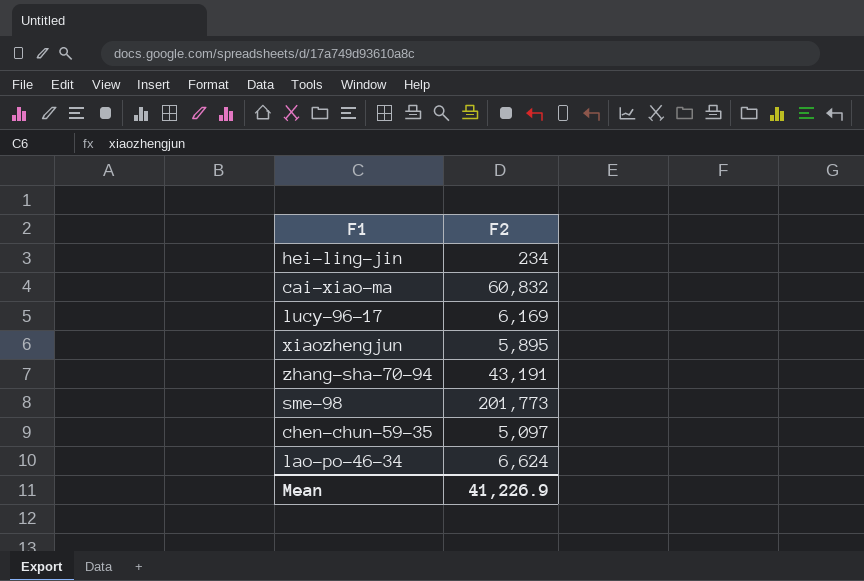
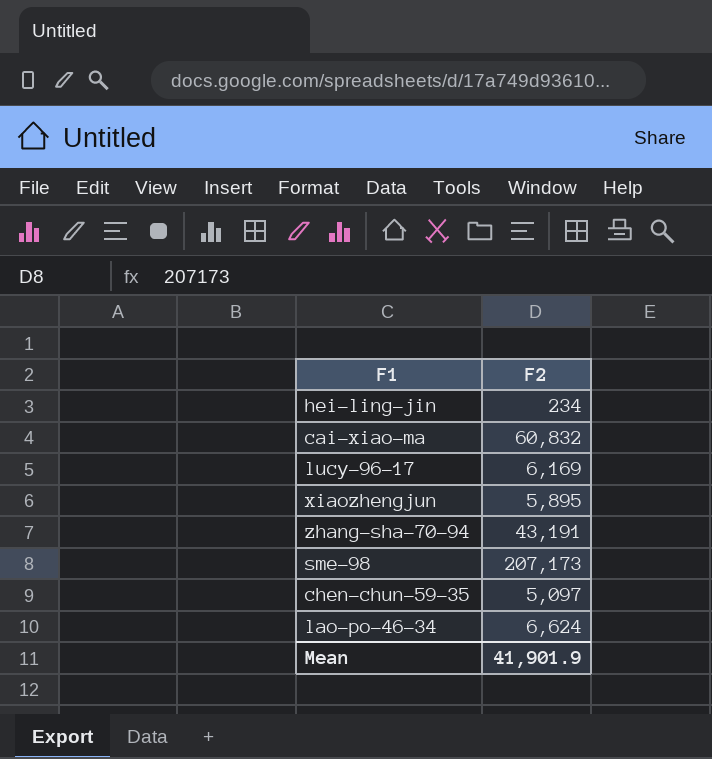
sme-98 | F2: 201,773 -> 207,173
Mean | F2: 41,226.9 -> 41,901.9

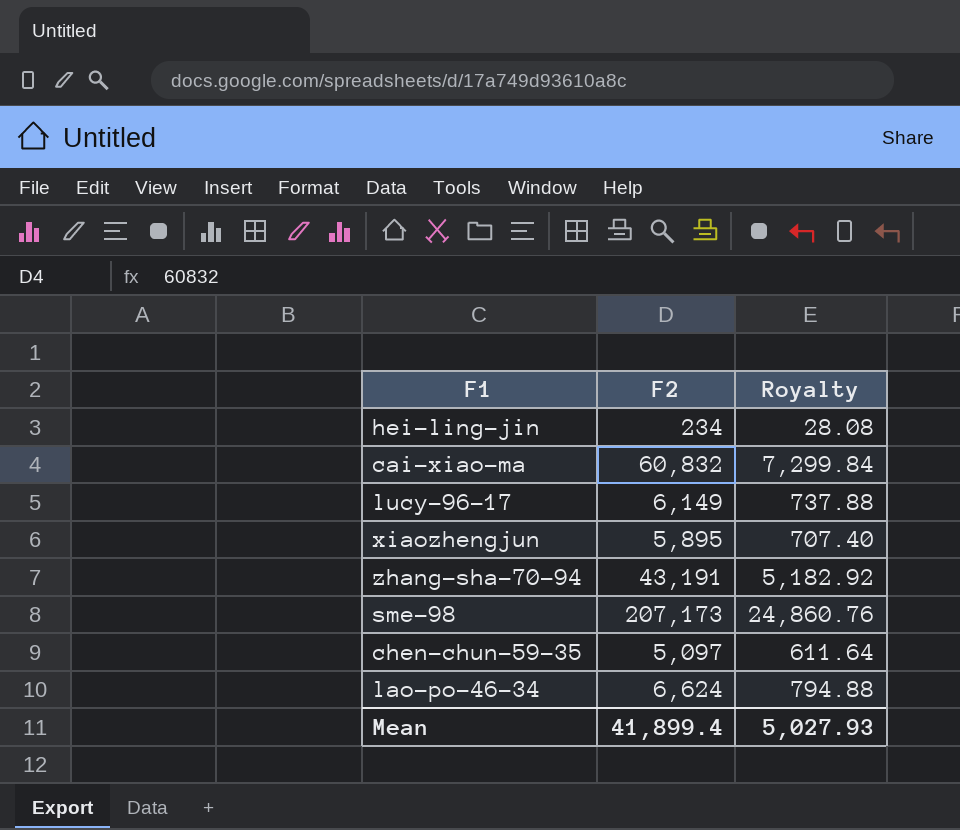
column Royalty | formula: none -> [F2] * 0.12
lucy-96-17 | F2: 6,169 -> 6,149
Mean | F2: 41,901.9 -> 41,899.4

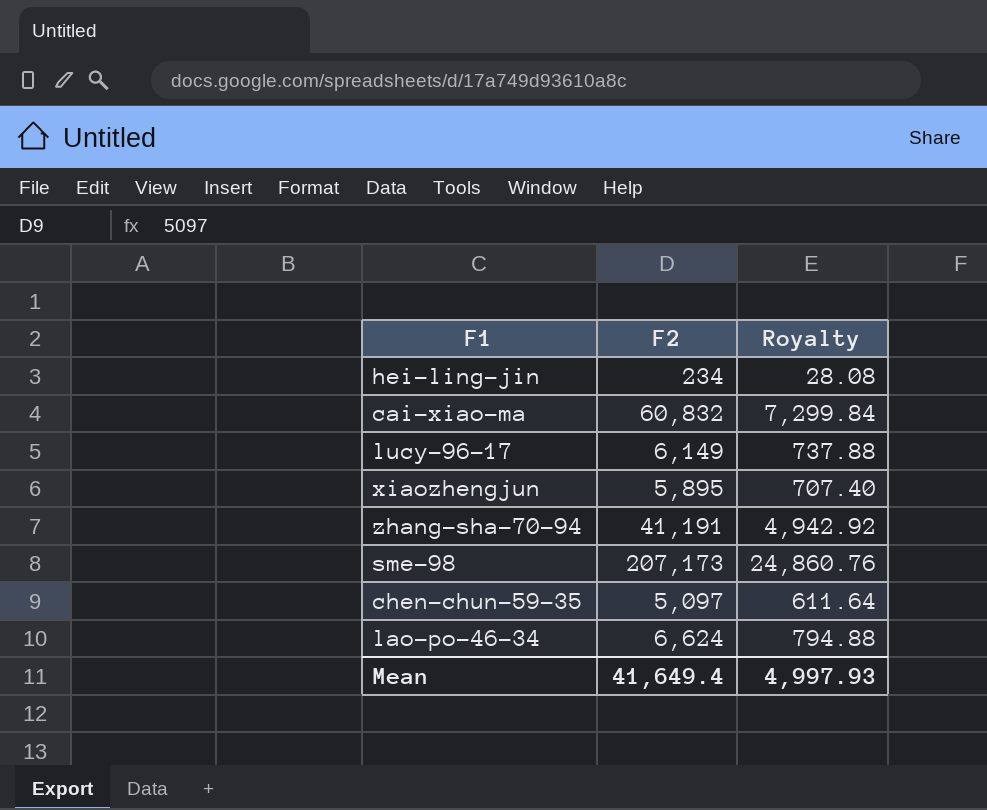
zhang-sha-70-94 | F2: 43,191 -> 41,191
zhang-sha-70-94 | Royalty: 5,182.92 -> 4,942.92
Mean | F2: 41,899.4 -> 41,649.4
Mean | Royalty: 5,027.93 -> 4,997.93

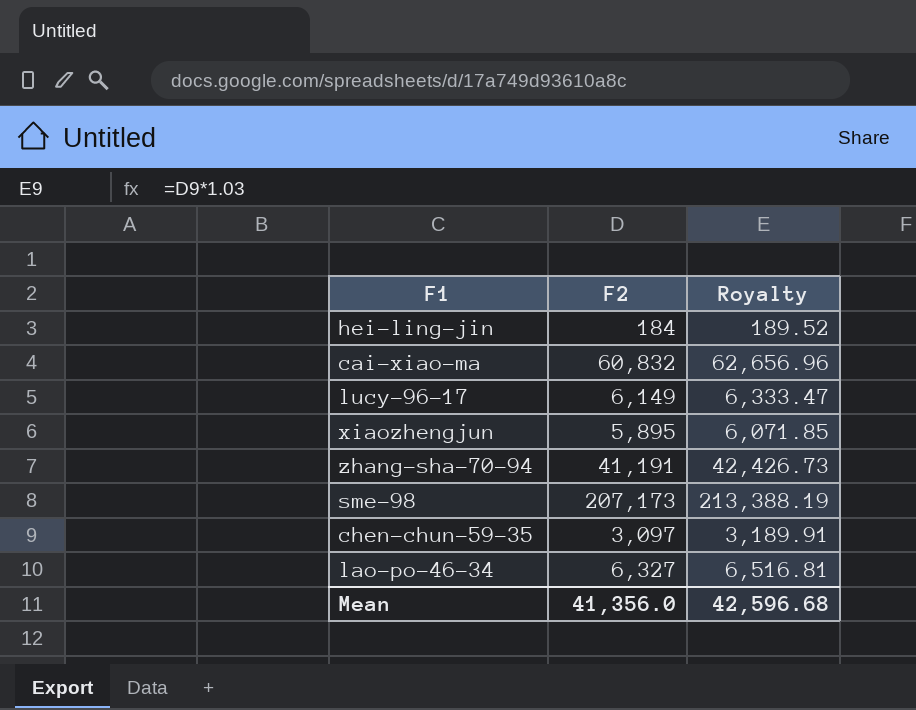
column Royalty | formula: [F2] * 0.12 -> [F2] * 1.03
hei-ling-jin | F2: 234 -> 184
chen-chun-59-35 | F2: 5,097 -> 3,097
lao-po-46-34 | F2: 6,624 -> 6,327
Mean | F2: 41,649.4 -> 41,356.0
Mean | Royalty: 4,997.93 -> 42,596.68

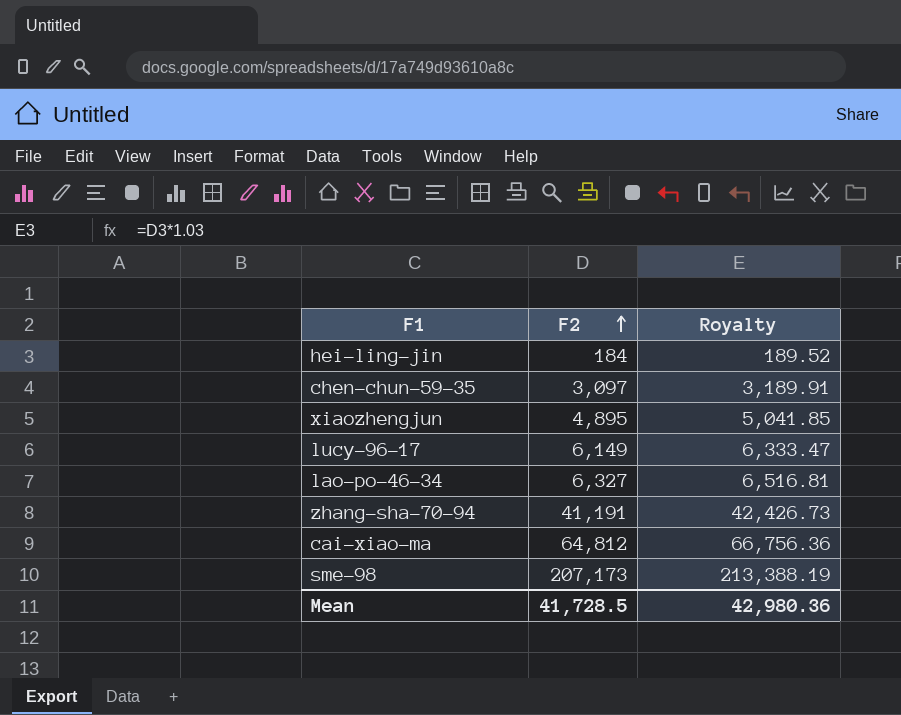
row order: none -> F2 ascending
xiaozhengjun | F2: 5,895 -> 4,895
xiaozhengjun | Royalty: 6,071.85 -> 5,041.85
cai-xiao-ma | F2: 60,832 -> 64,812
cai-xiao-ma | Royalty: 62,656.96 -> 66,756.36
Mean | F2: 41,356.0 -> 41,728.5
Mean | Royalty: 42,596.68 -> 42,980.36

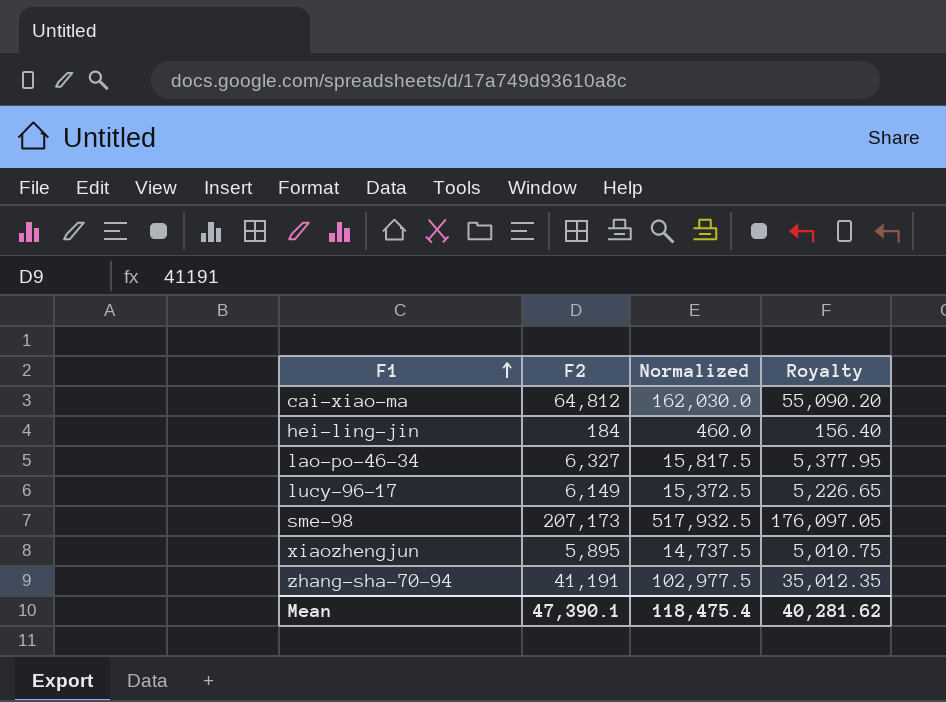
row order: F2 ascending -> F1 ascending
column Normalized | formula: none -> [F2] * 2.5
column Royalty | formula: [F2] * 1.03 -> [F2] * 0.85
row chen-chun-59-35: 3,097 | 3,189.91 -> none
xiaozhengjun | F2: 4,895 -> 5,895
Mean | F2: 41,728.5 -> 47,390.1
Mean | Royalty: 42,980.36 -> 40,281.62

